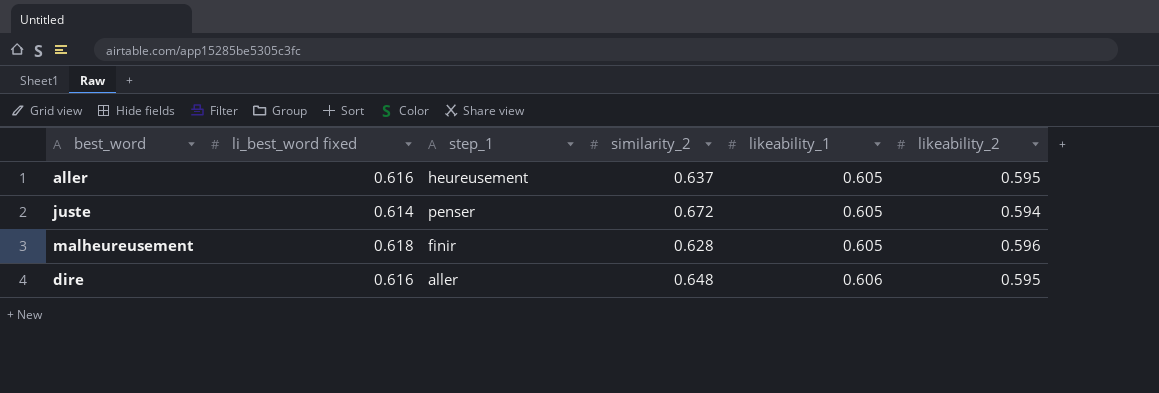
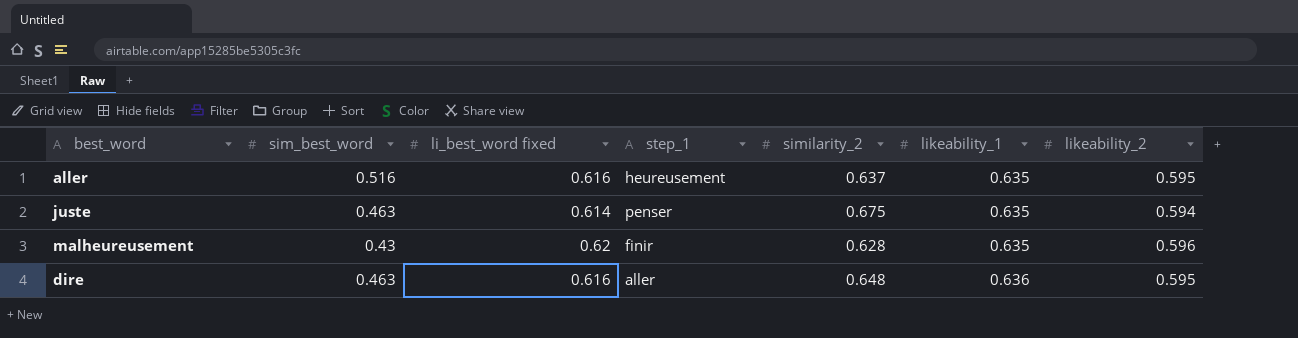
column sim_best_word | position: none -> 2
aller | likeability_1: 0.605 -> 0.635
juste | similarity_2: 0.672 -> 0.675
juste | likeability_1: 0.605 -> 0.635
malheureusement | li_best_word fixed: 0.618 -> 0.62
malheureusement | likeability_1: 0.605 -> 0.635
dire | likeability_1: 0.606 -> 0.636

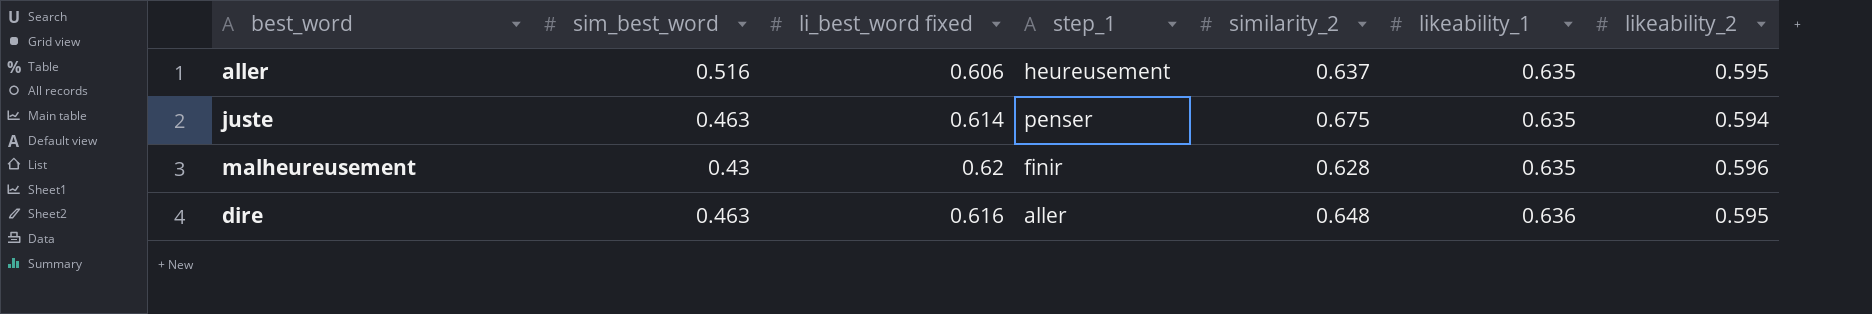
aller | li_best_word fixed: 0.616 -> 0.606

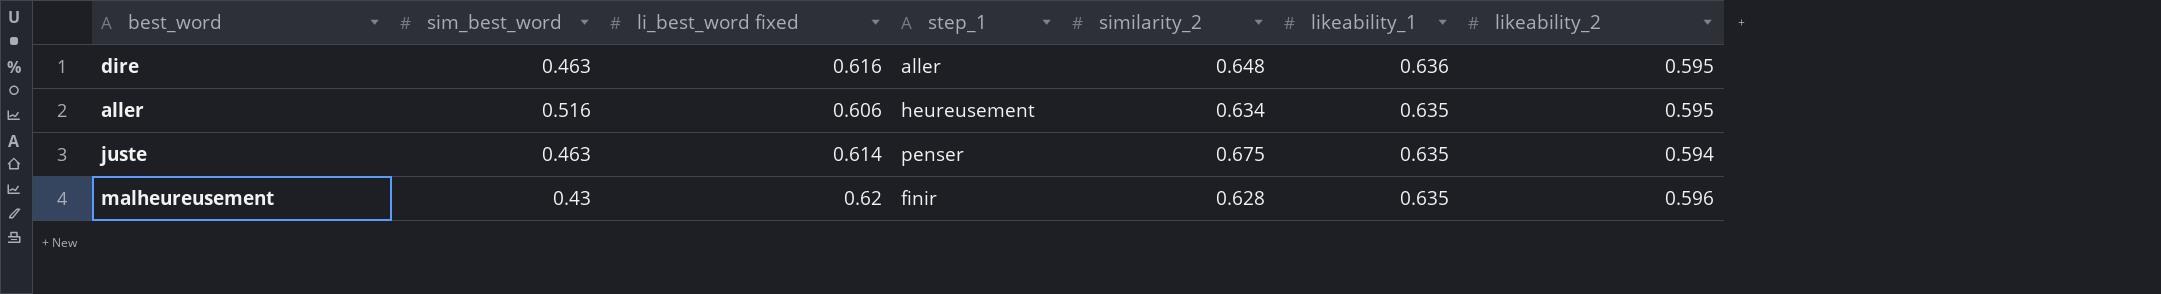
row order: likeability_1 ascending -> likeability_1 descending
aller | similarity_2: 0.637 -> 0.634

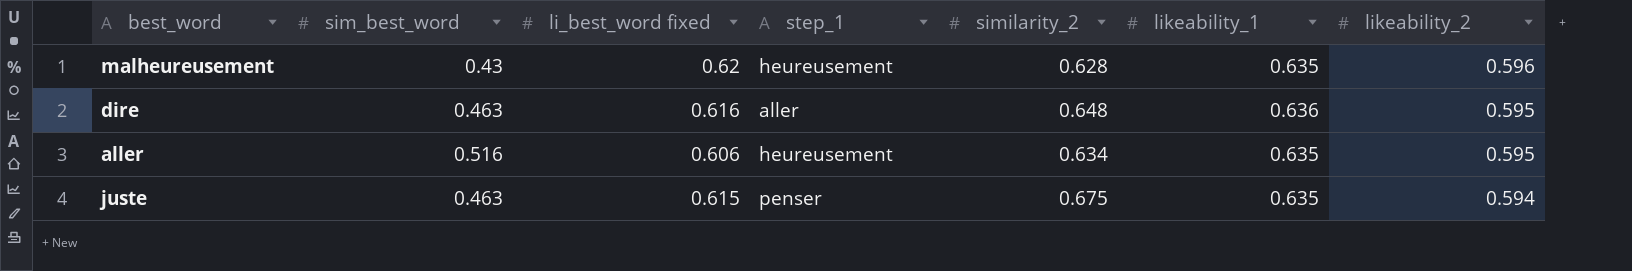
row order: likeability_1 descending -> likeability_2 descending
malheureusement | step_1: finir -> heureusement
juste | li_best_word fixed: 0.614 -> 0.615

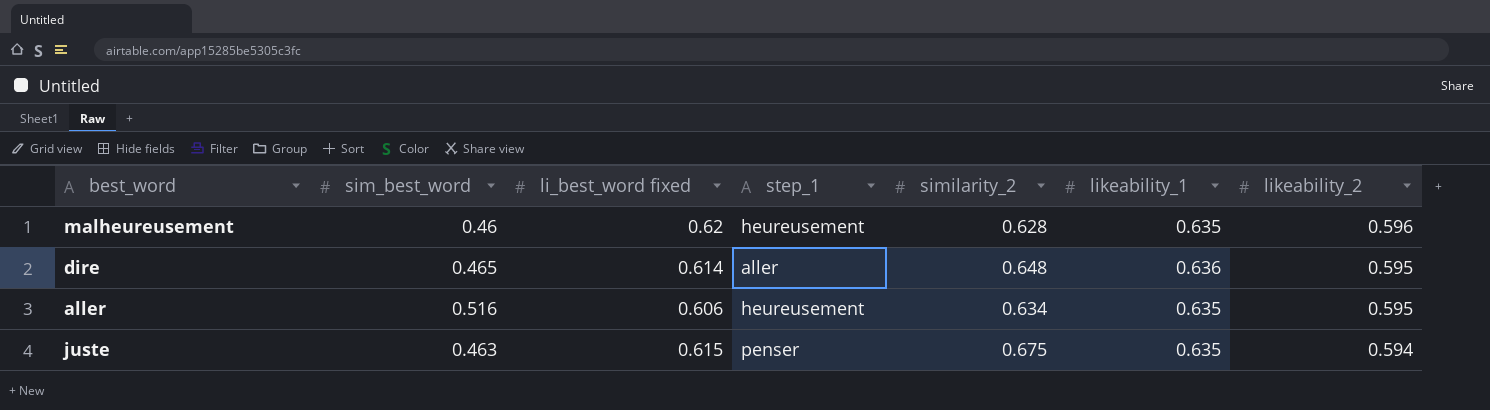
malheureusement | sim_best_word: 0.43 -> 0.46
dire | sim_best_word: 0.463 -> 0.465
dire | li_best_word fixed: 0.616 -> 0.614

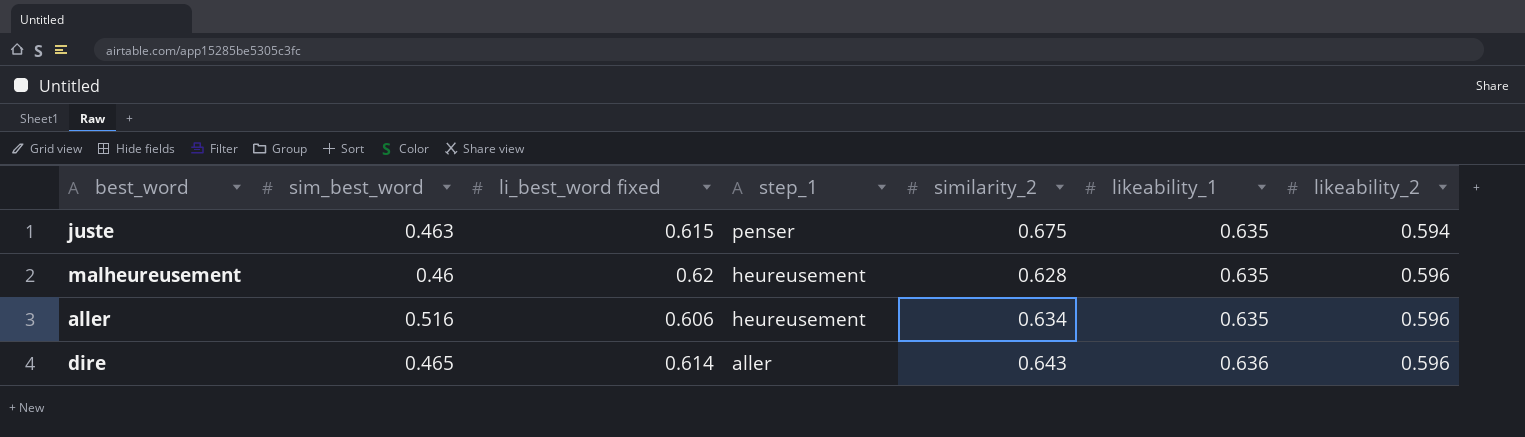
row order: likeability_2 descending -> step_1 descending
aller | likeability_2: 0.595 -> 0.596
dire | similarity_2: 0.648 -> 0.643
dire | likeability_2: 0.595 -> 0.596

